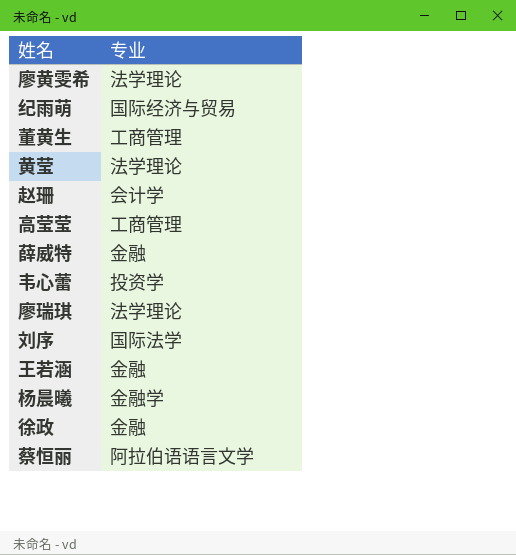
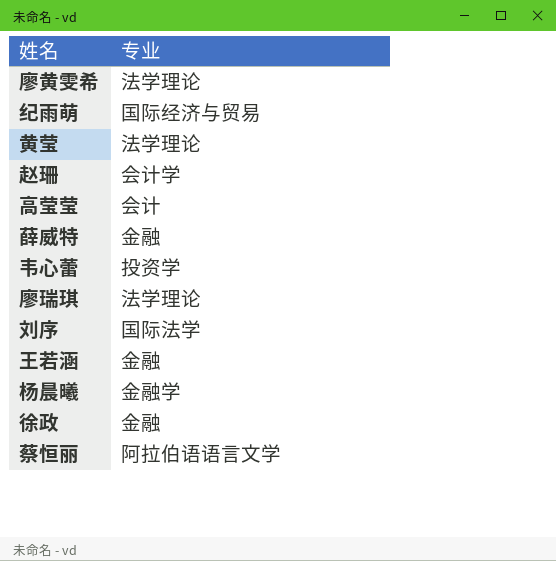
row 董黄生: 工商管理 -> none
高莹莹 | 专业: 工商管理 -> 会计

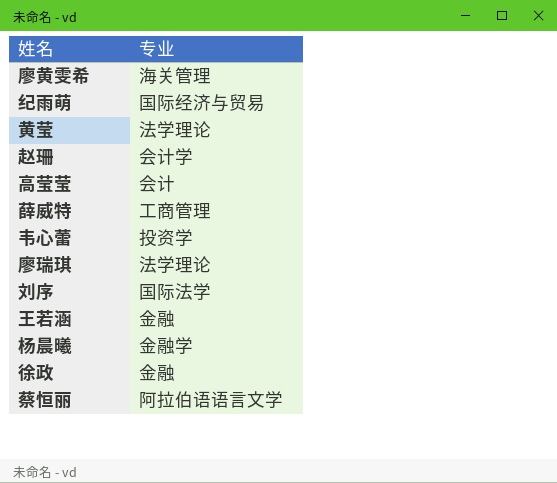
廖黄雯希 | 专业: 法学理论 -> 海关管理
薛威特 | 专业: 金融 -> 工商管理

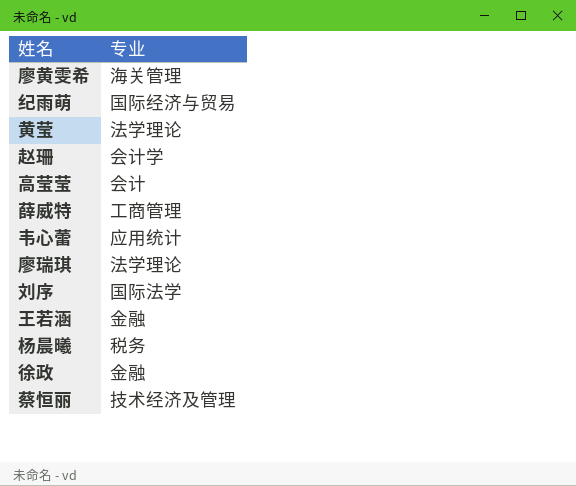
韦心蕾 | 专业: 投资学 -> 应用统计
杨晨曦 | 专业: 金融学 -> 税务
蔡恒丽 | 专业: 阿拉伯语语言文学 -> 技术经济及管理

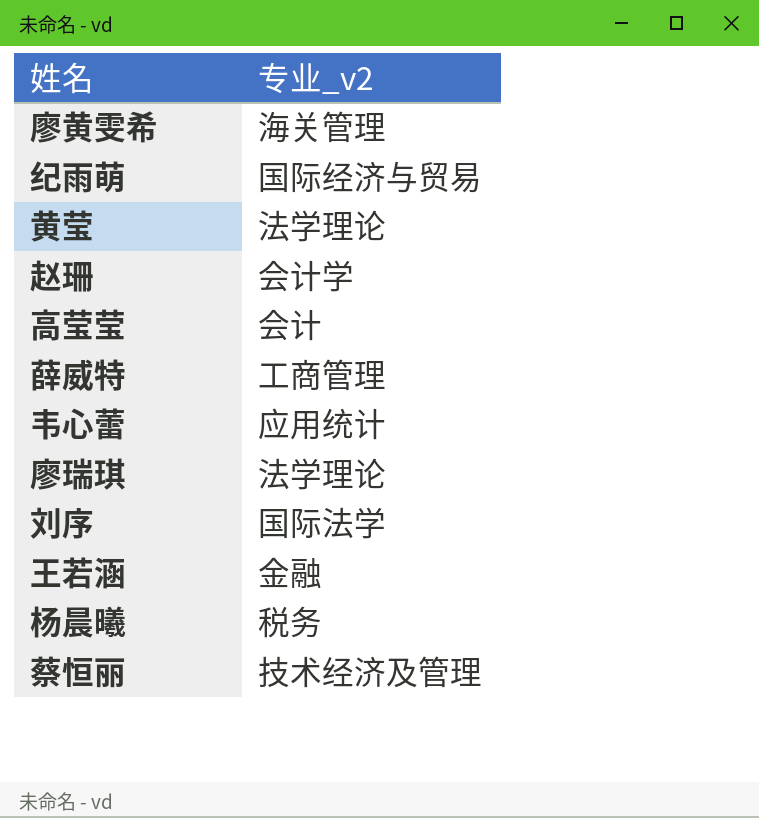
column name: 专业 -> 专业_v2
row 徐政: 金融 -> none

